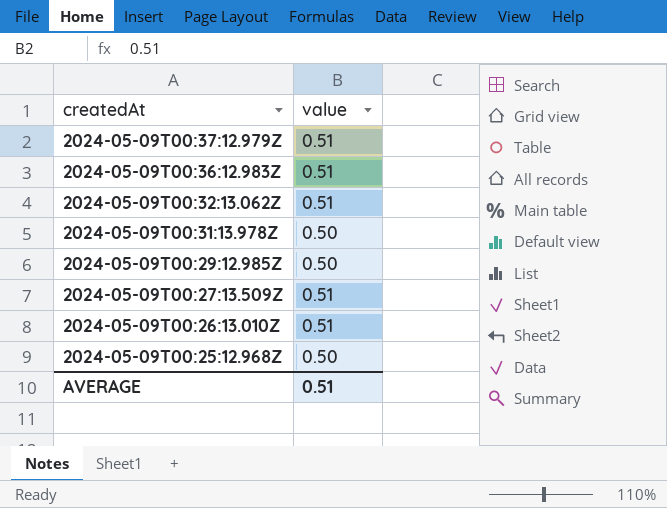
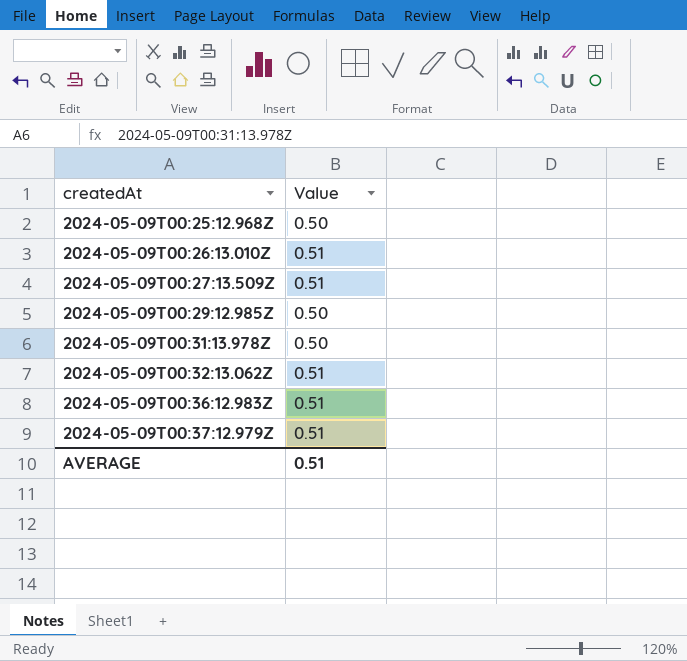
row order: createdAt descending -> createdAt ascending
column name: value -> Value

